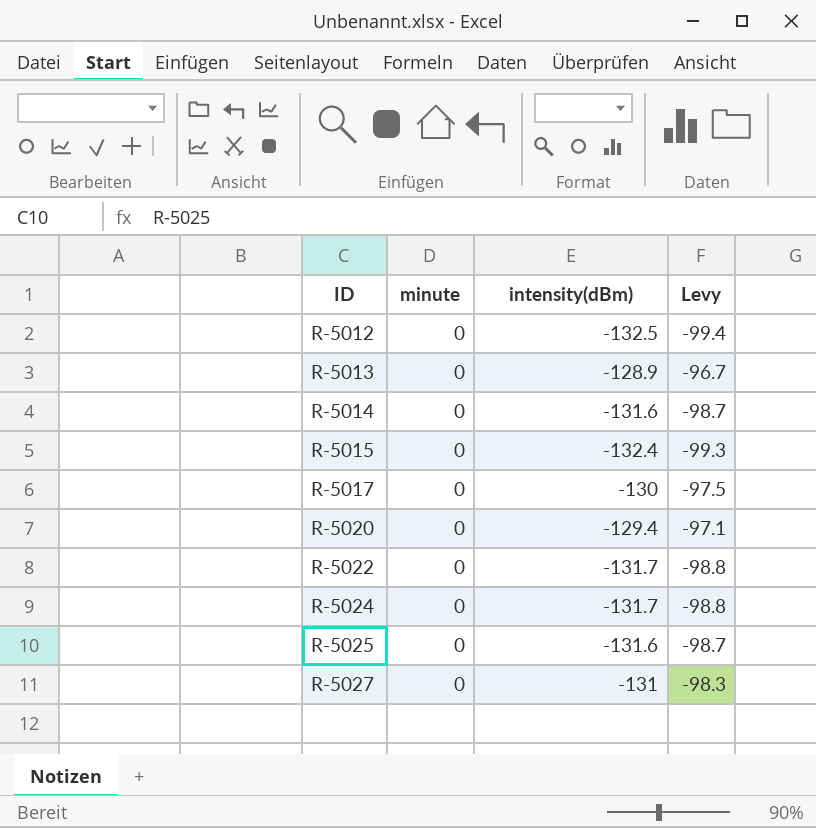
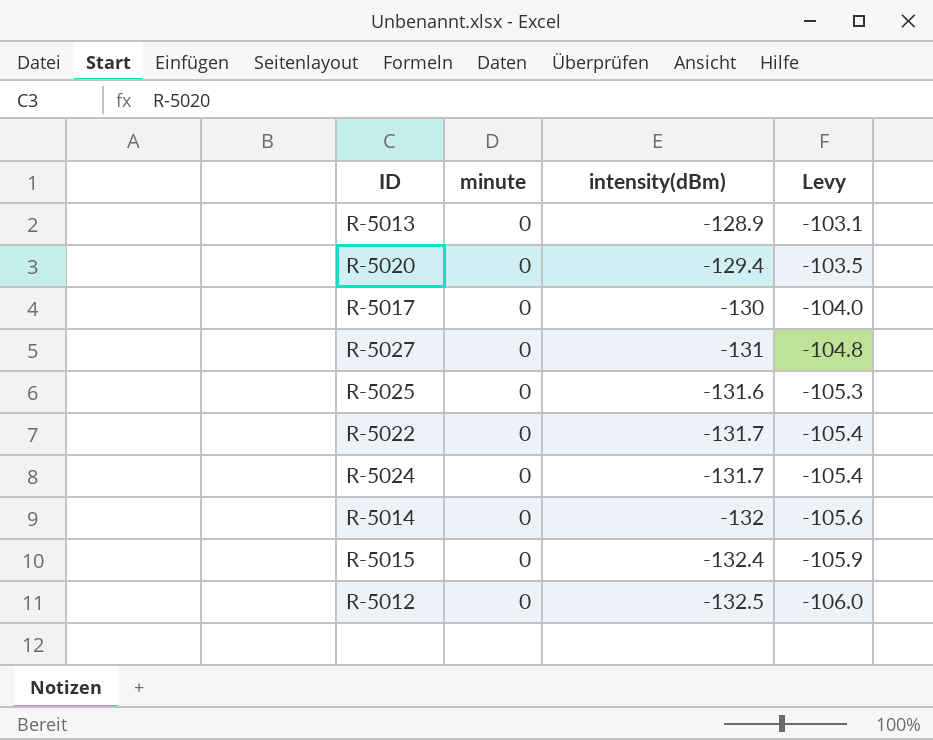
row order: ID ascending -> intensity(dBm) descending
column Levy | formula: [intensity(dBm)] * 0.75 -> [intensity(dBm)] * 0.8
R-5014 | intensity(dBm): -131.6 -> -132

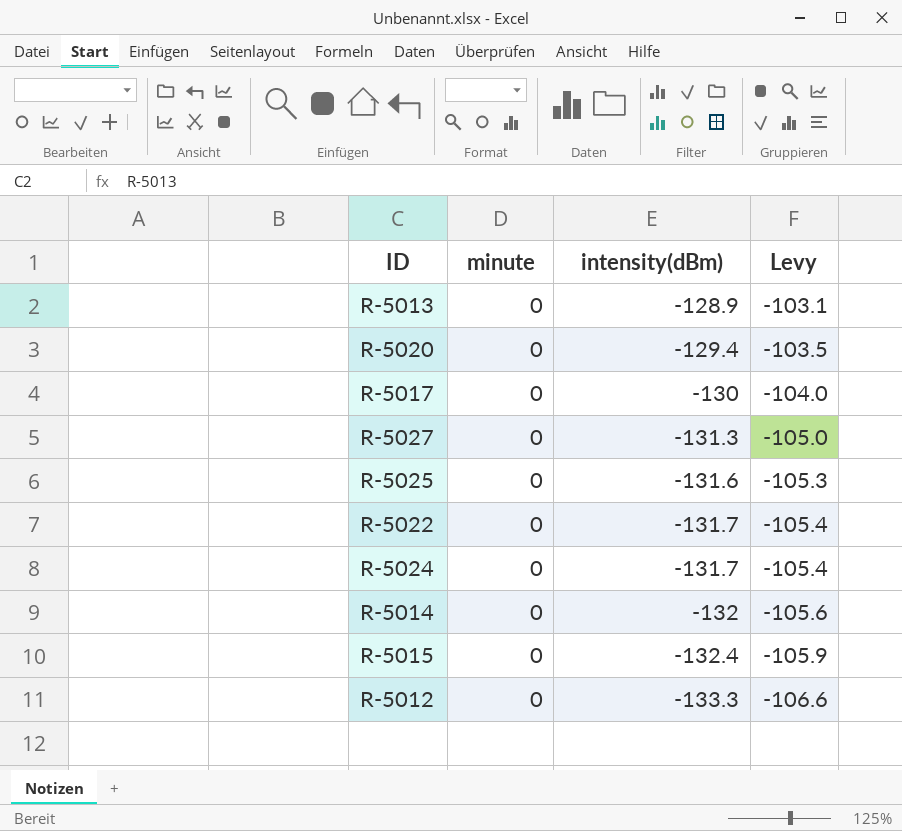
R-5027 | intensity(dBm): -131 -> -131.3
R-5027 | Levy: -104.8 -> -105.0
R-5012 | intensity(dBm): -132.5 -> -133.3
R-5012 | Levy: -106.0 -> -106.6

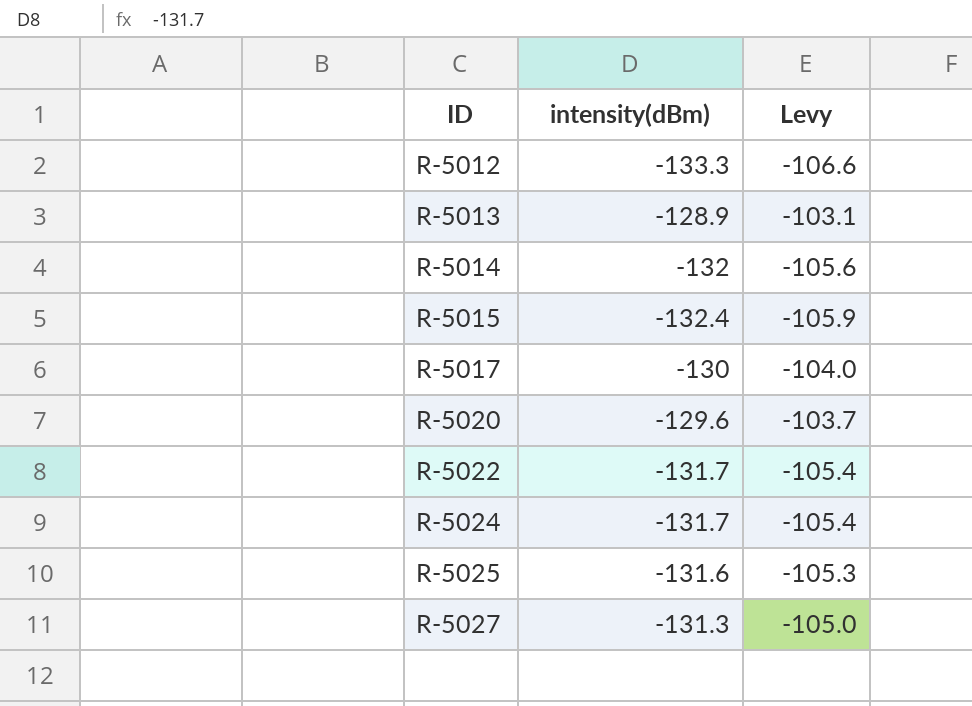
row order: intensity(dBm) descending -> ID ascending
column minute | position: 2 -> none
R-5020 | intensity(dBm): -129.4 -> -129.6
R-5020 | Levy: -103.5 -> -103.7

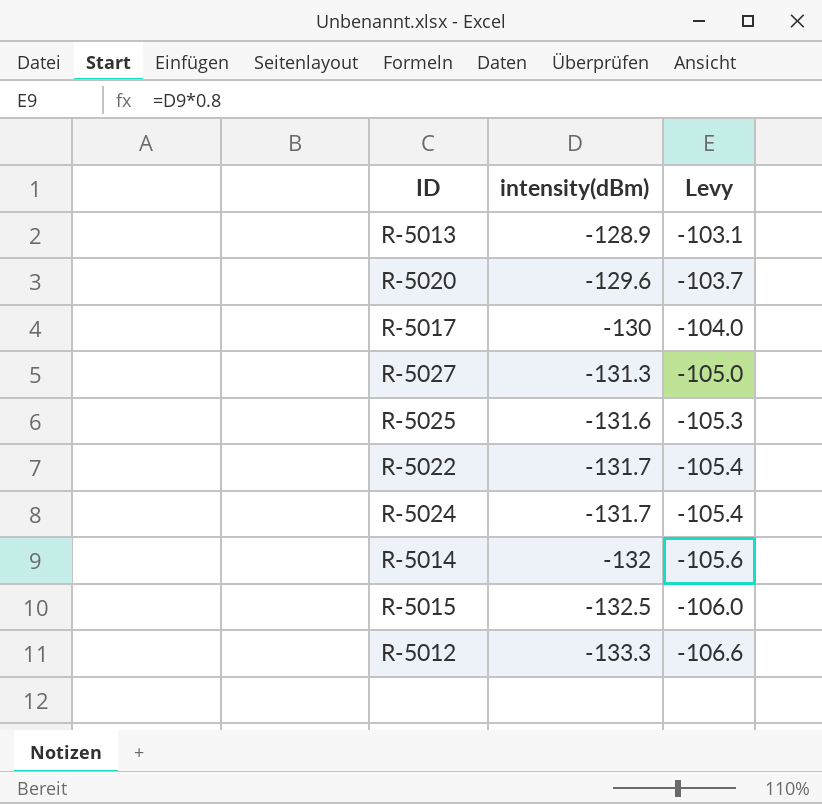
row order: ID ascending -> intensity(dBm) descending
R-5015 | intensity(dBm): -132.4 -> -132.5
R-5015 | Levy: -105.9 -> -106.0

